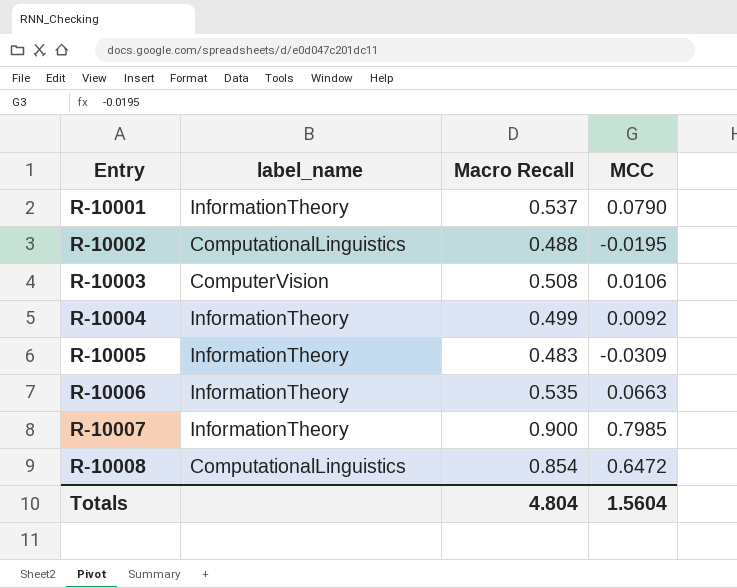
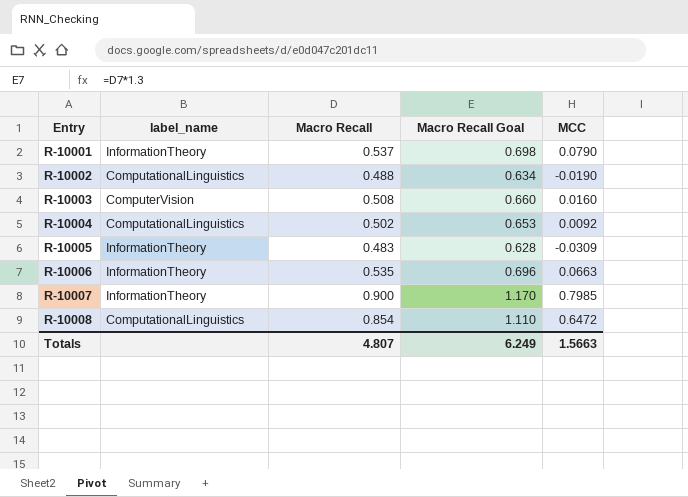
column Macro Recall Goal | formula: none -> [Macro Recall] * 1.3
R-10002 | MCC: -0.0195 -> -0.0190
R-10003 | MCC: 0.0106 -> 0.0160
R-10004 | label_name: InformationTheory -> ComputationalLinguistics
R-10004 | Macro Recall: 0.499 -> 0.502
Totals | Macro Recall: 4.804 -> 4.807
Totals | MCC: 1.5604 -> 1.5663

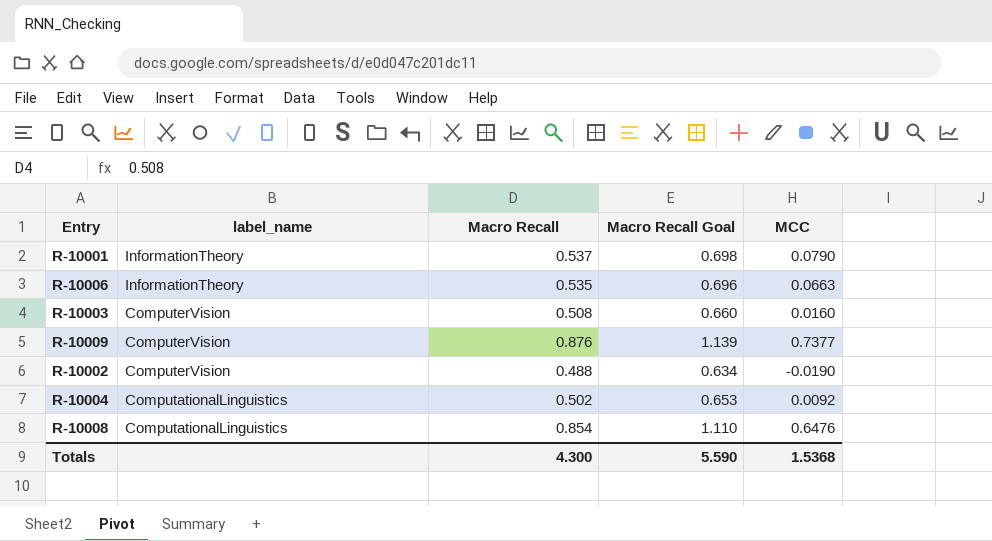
row order: Entry ascending -> label_name descending
row R-10005: InformationTheory | 0.483 | 0.628 | -0.0309 -> none
row R-10007: InformationTheory | 0.900 | 1.170 | 0.7985 -> none
row R-10009: none -> ComputerVision | 0.876 | 1.139 | 0.7377
R-10002 | label_name: ComputationalLinguistics -> ComputerVision
R-10008 | MCC: 0.6472 -> 0.6476
Totals | Macro Recall: 4.807 -> 4.300
Totals | Macro Recall Goal: 6.249 -> 5.590
Totals | MCC: 1.5663 -> 1.5368

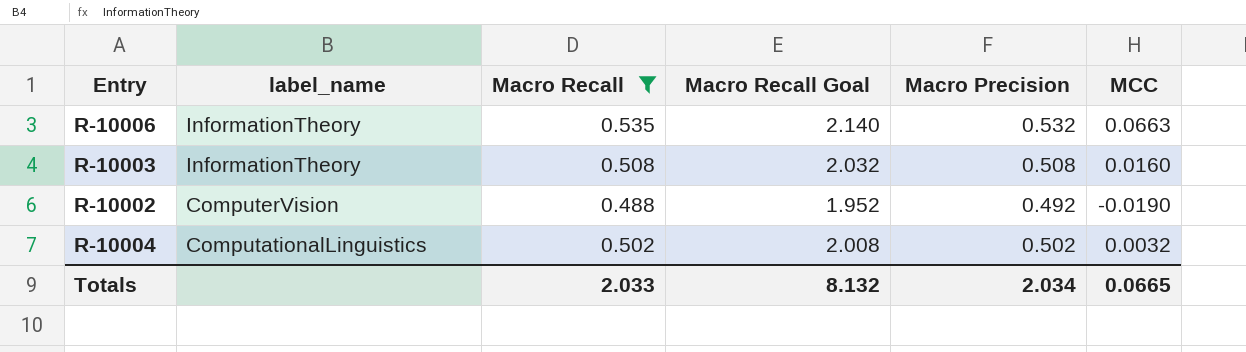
filter: none -> Macro Recall <= 0.535
column Macro Recall Goal | formula: [Macro Recall] * 1.3 -> [Macro Recall] * 4
column Macro Precision | position: none -> 5
R-10003 | label_name: ComputerVision -> InformationTheory
R-10004 | MCC: 0.0092 -> 0.0032
Totals | Macro Recall: 4.300 -> 2.033
Totals | Macro Recall Goal: 5.590 -> 8.132
Totals | MCC: 1.5368 -> 0.0665

